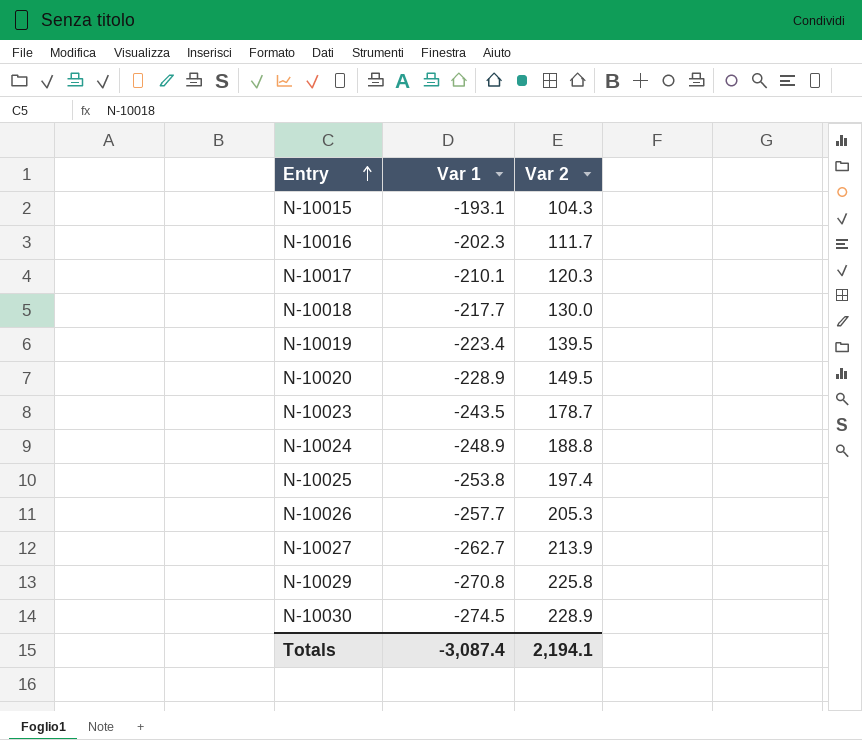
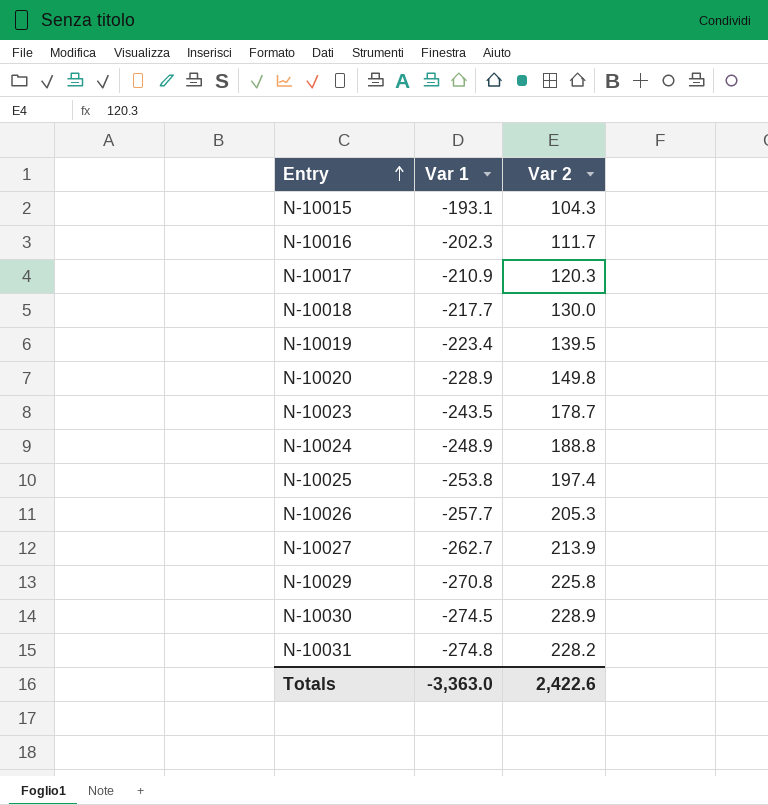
N-10017 | Var 1: -210.1 -> -210.9
N-10020 | Var 2: 149.5 -> 149.8
row N-10031: none -> -274.8 | 228.2
Totals | Var 1: -3,087.4 -> -3,363.0
Totals | Var 2: 2,194.1 -> 2,422.6

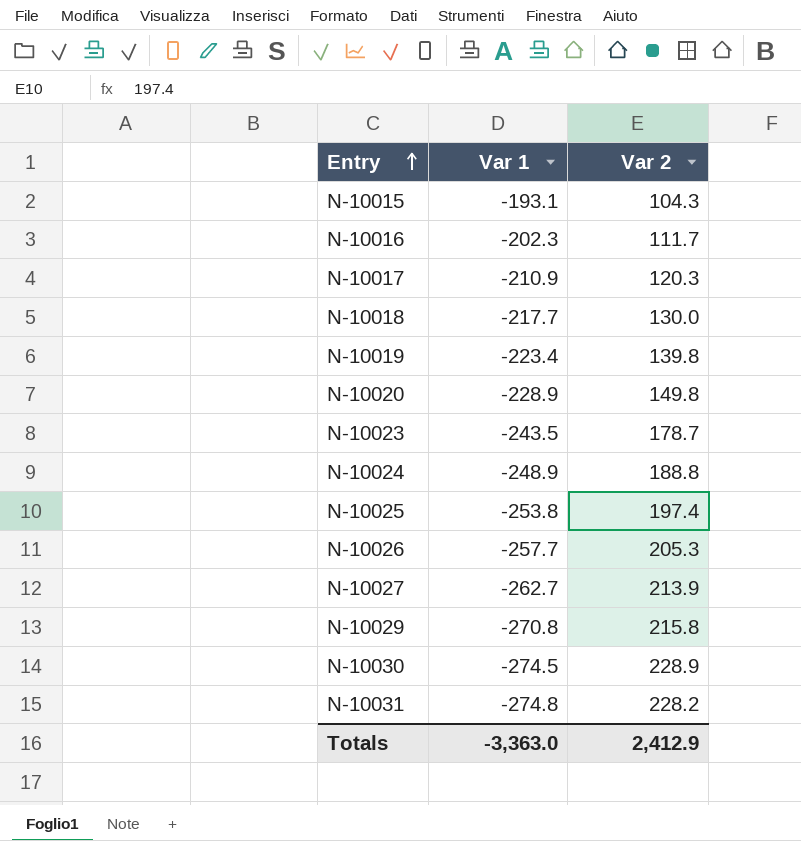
N-10019 | Var 2: 139.5 -> 139.8
N-10029 | Var 2: 225.8 -> 215.8
Totals | Var 2: 2,422.6 -> 2,412.9

